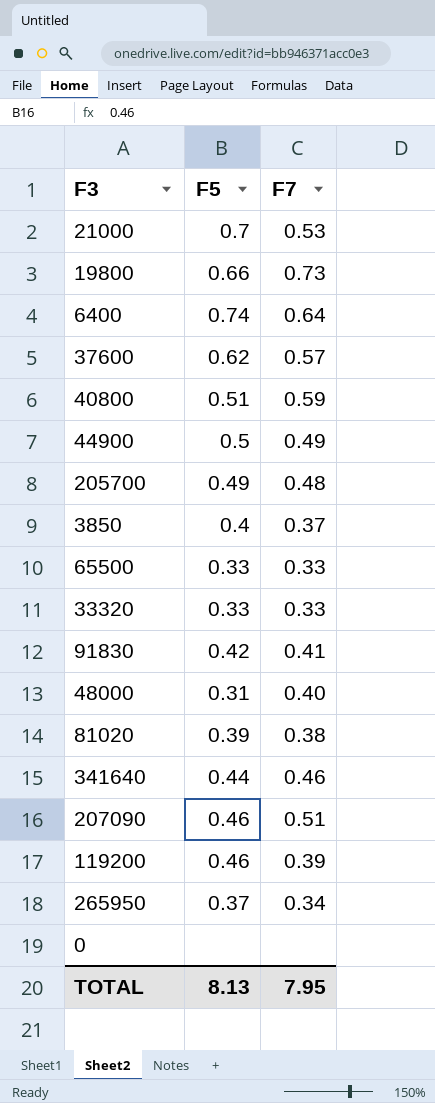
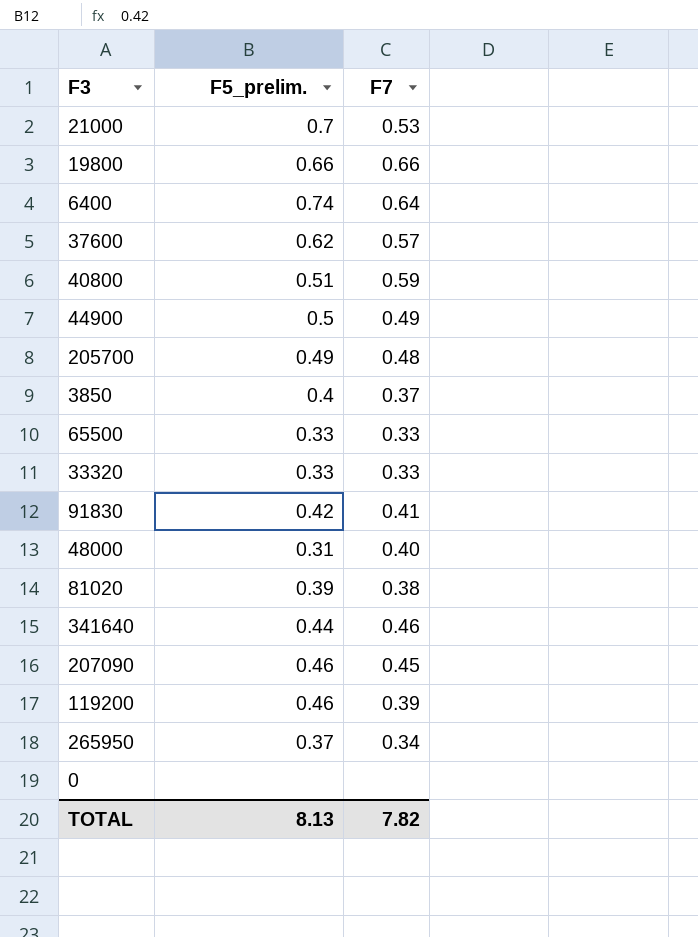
column name: F5 -> F5_prelim.
19800 | F7: 0.73 -> 0.66
207090 | F7: 0.51 -> 0.45
TOTAL | F7: 7.95 -> 7.82

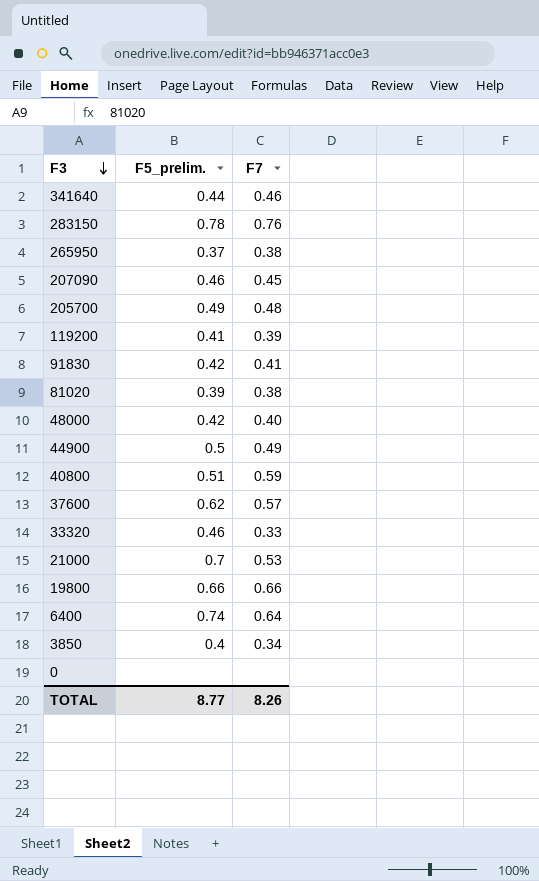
row order: none -> F3 descending
row 65500: 0.33 | 0.33 -> none
row 283150: none -> 0.78 | 0.76
265950 | F7: 0.34 -> 0.38
119200 | F5_prelim.: 0.46 -> 0.41
48000 | F5_prelim.: 0.31 -> 0.42
33320 | F5_prelim.: 0.33 -> 0.46
3850 | F7: 0.37 -> 0.34
TOTAL | F5_prelim.: 8.13 -> 8.77
TOTAL | F7: 7.82 -> 8.26

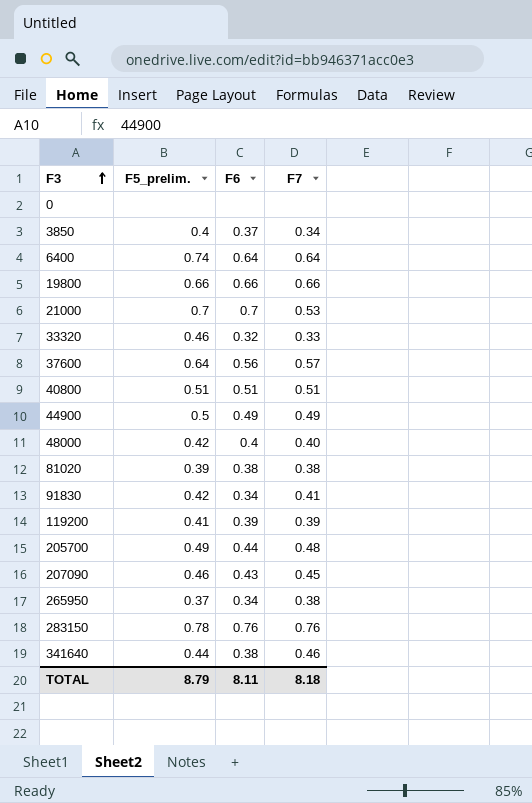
row order: F3 descending -> F3 ascending
column F6 | position: none -> 3
37600 | F5_prelim.: 0.62 -> 0.64
40800 | F7: 0.59 -> 0.51
TOTAL | F5_prelim.: 8.77 -> 8.79
TOTAL | F7: 8.26 -> 8.18

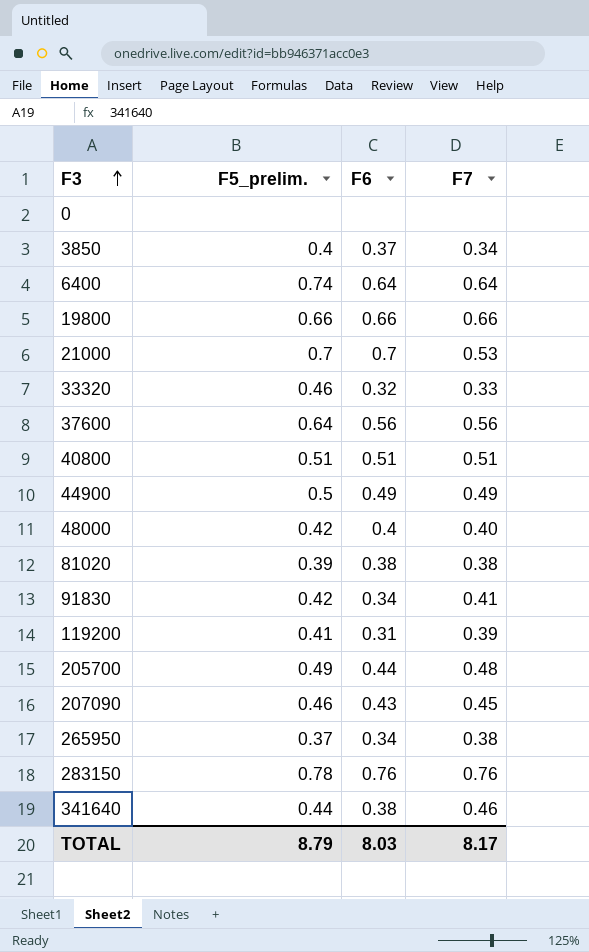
37600 | F7: 0.57 -> 0.56
119200 | F6: 0.39 -> 0.31
TOTAL | F6: 8.11 -> 8.03
TOTAL | F7: 8.18 -> 8.17

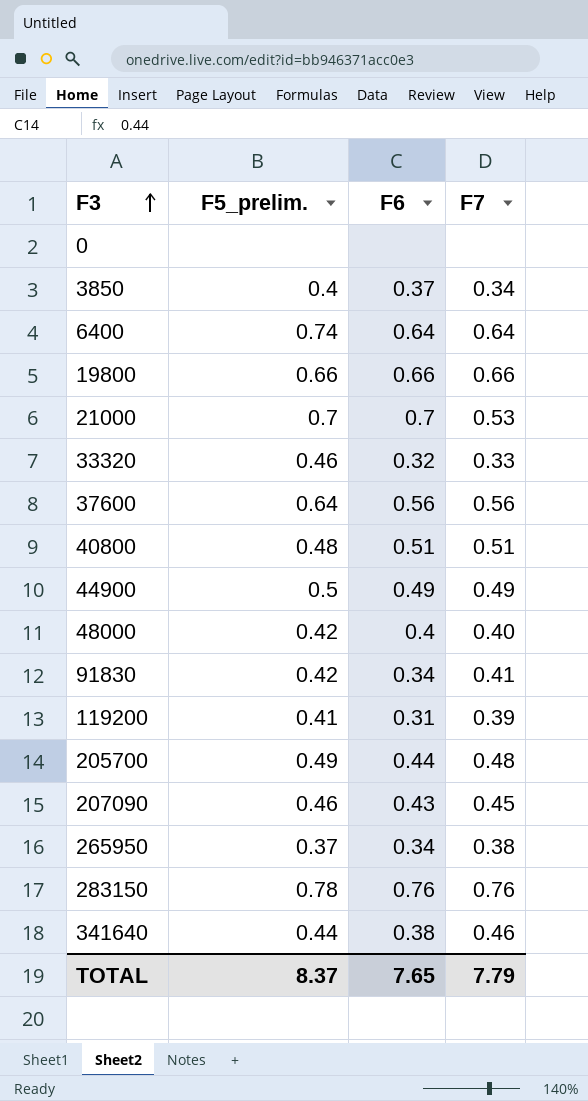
row 81020: 0.39 | 0.38 | 0.38 -> none
40800 | F5_prelim.: 0.51 -> 0.48
TOTAL | F5_prelim.: 8.79 -> 8.37
TOTAL | F6: 8.03 -> 7.65
TOTAL | F7: 8.17 -> 7.79

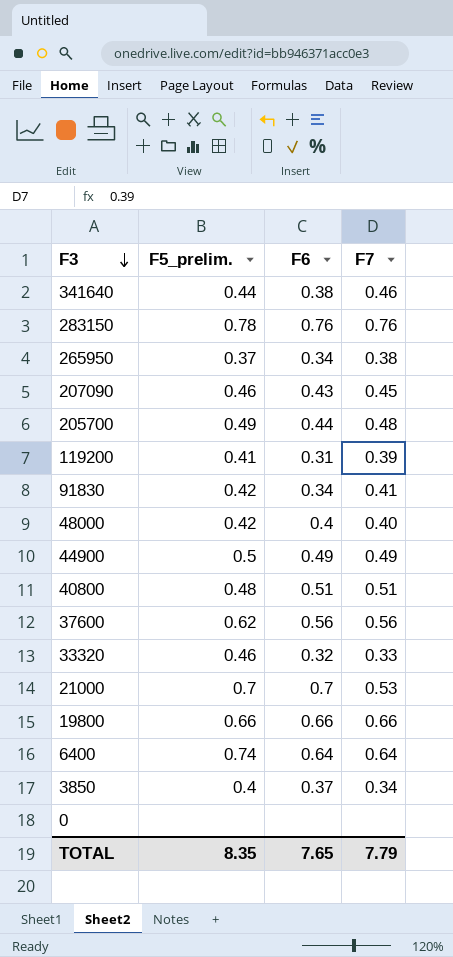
row order: F3 ascending -> F3 descending
37600 | F5_prelim.: 0.64 -> 0.62
TOTAL | F5_prelim.: 8.37 -> 8.35

